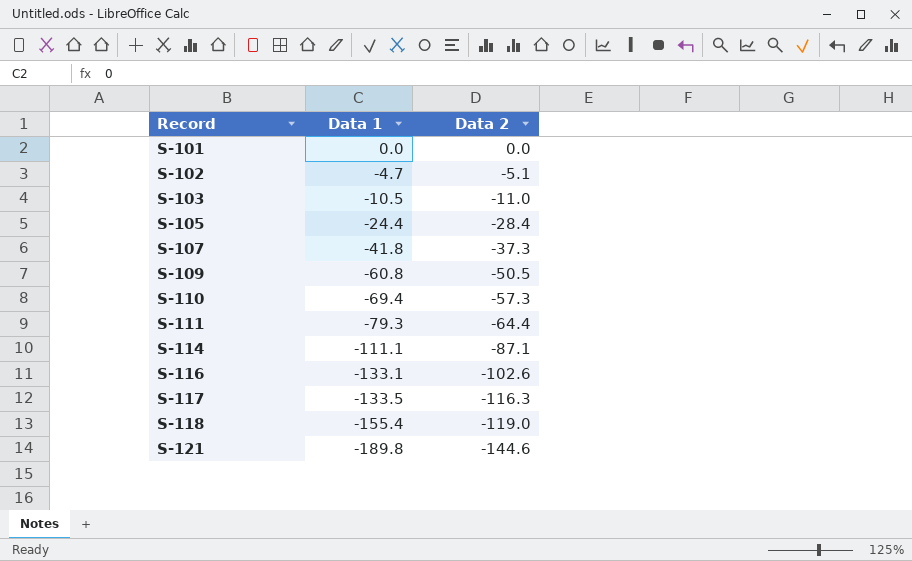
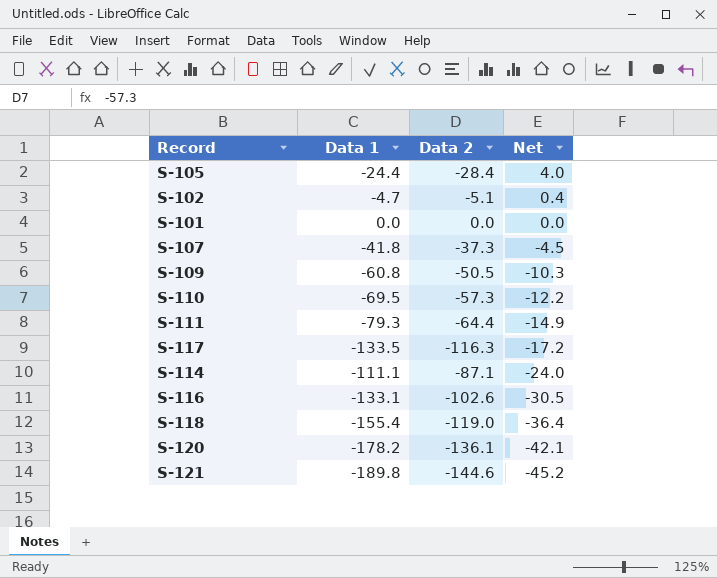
row order: Record ascending -> Net descending
column Net | formula: none -> [Data 1] - [Data 2]
row S-103: -10.5 | -11.0 -> none
S-110 | Data 1: -69.4 -> -69.5
row S-120: none -> -178.2 | -136.1 | -42.1

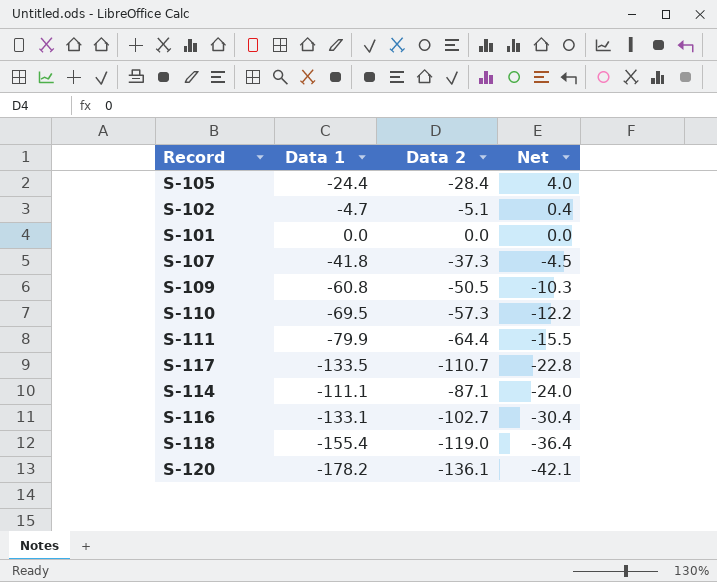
row S-121: -189.8 | -144.6 | -45.2 -> none
S-111 | Data 1: -79.3 -> -79.9
S-111 | Net: -14.9 -> -15.5
S-117 | Data 2: -116.3 -> -110.7
S-117 | Net: -17.2 -> -22.8
S-116 | Data 2: -102.6 -> -102.7
S-116 | Net: -30.5 -> -30.4

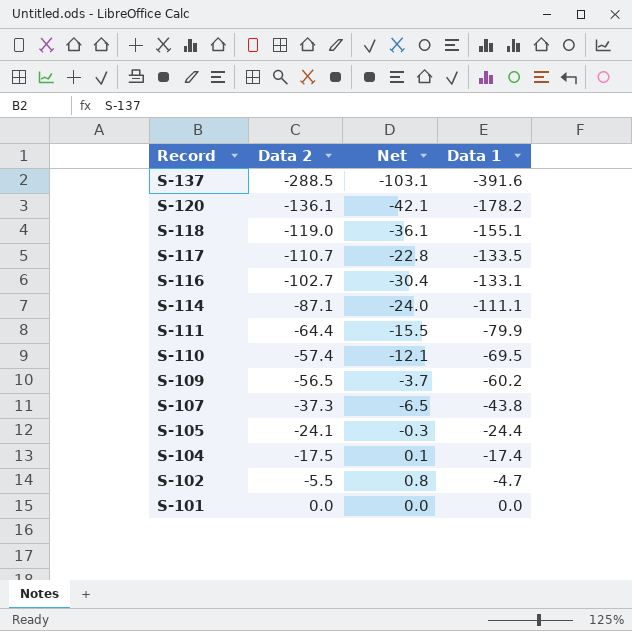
row order: Net descending -> Record descending
column Data 1 | position: 2 -> 4
row S-137: none -> -288.5 | -103.1 | -391.6
S-118 | Net: -36.4 -> -36.1
S-118 | Data 1: -155.4 -> -155.1
S-110 | Data 2: -57.3 -> -57.4
S-110 | Net: -12.2 -> -12.1
S-109 | Data 2: -50.5 -> -56.5
S-109 | Net: -10.3 -> -3.7
S-109 | Data 1: -60.8 -> -60.2
S-107 | Net: -4.5 -> -6.5
S-107 | Data 1: -41.8 -> -43.8
S-105 | Data 2: -28.4 -> -24.1
S-105 | Net: 4.0 -> -0.3
row S-104: none -> -17.5 | 0.1 | -17.4
S-102 | Data 2: -5.1 -> -5.5
S-102 | Net: 0.4 -> 0.8

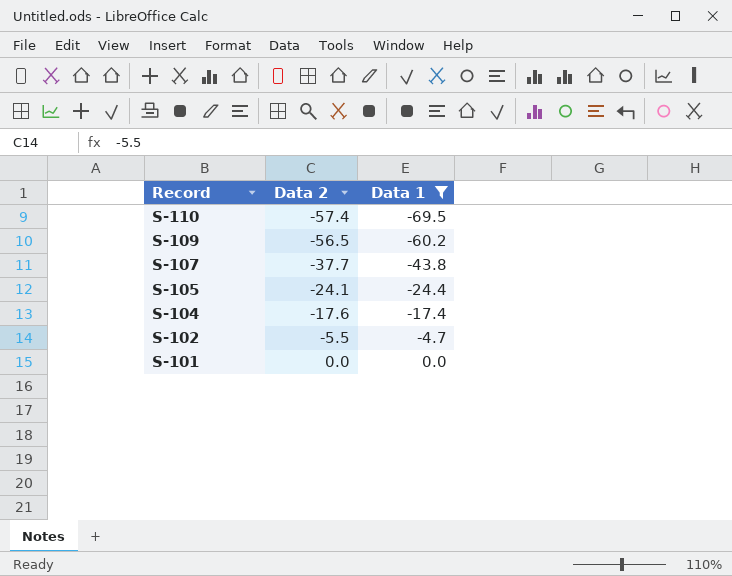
filter: none -> Data 1 >= -69.5
column Net | formula: [Data 1] - [Data 2] -> none
S-107 | Data 2: -37.3 -> -37.7
S-104 | Data 2: -17.5 -> -17.6

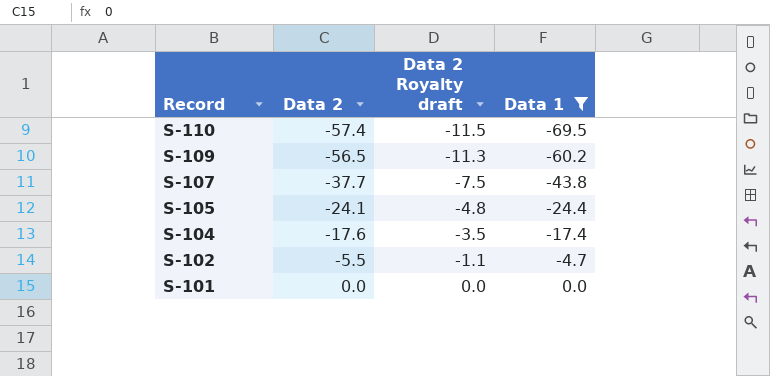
column Data 2 Royalty draft | formula: none -> [Data 2] * 0.2

